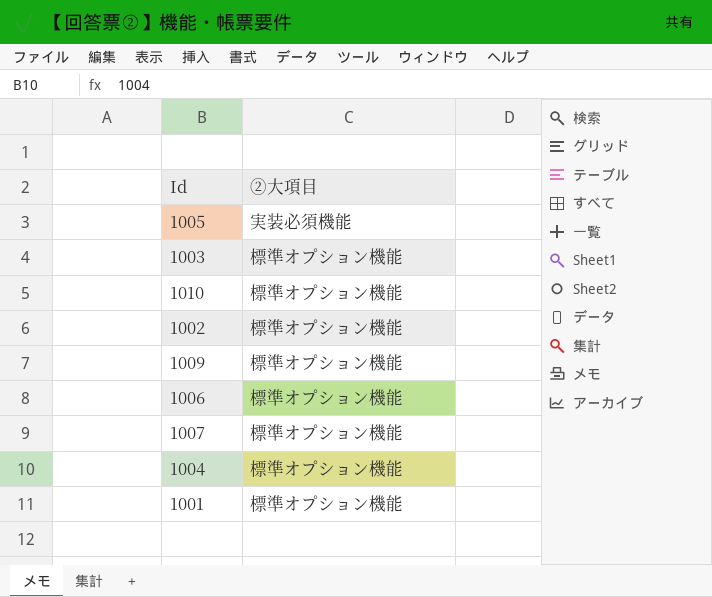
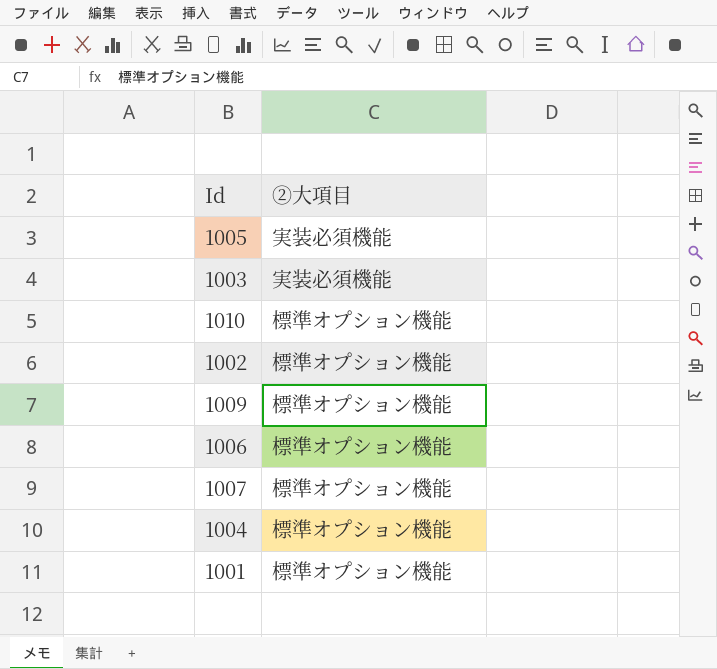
1003 | ②大項目: 標準オプション機能 -> 実装必須機能

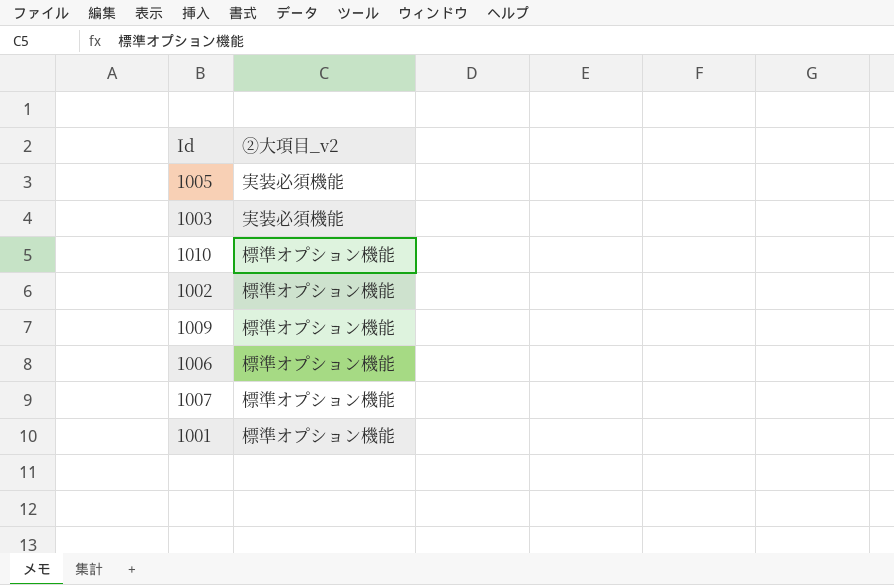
column name: ②大項目 -> ②大項目_v2
row 1004: 標準オプション機能 -> none

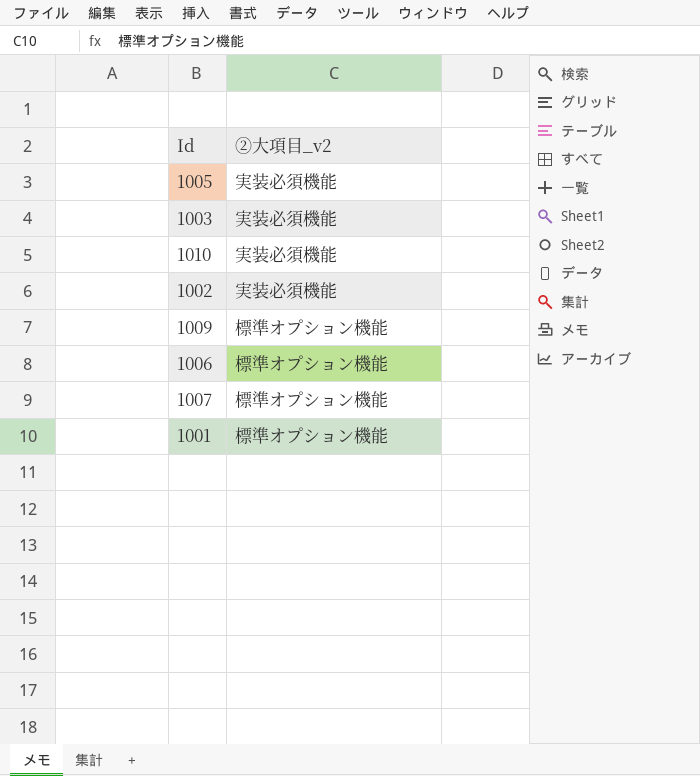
1010 | ②大項目_v2: 標準オプション機能 -> 実装必須機能
1002 | ②大項目_v2: 標準オプション機能 -> 実装必須機能

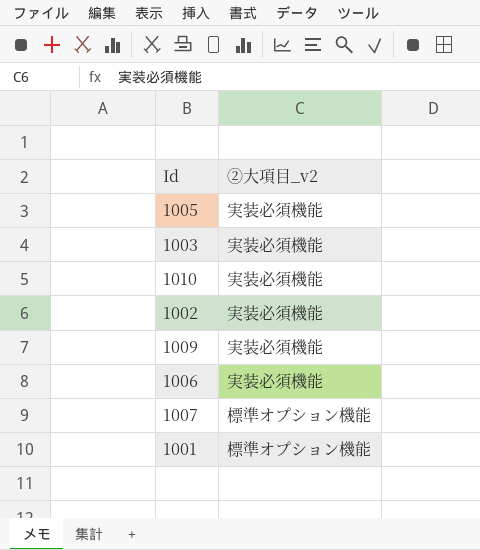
1009 | ②大項目_v2: 標準オプション機能 -> 実装必須機能
1006 | ②大項目_v2: 標準オプション機能 -> 実装必須機能

